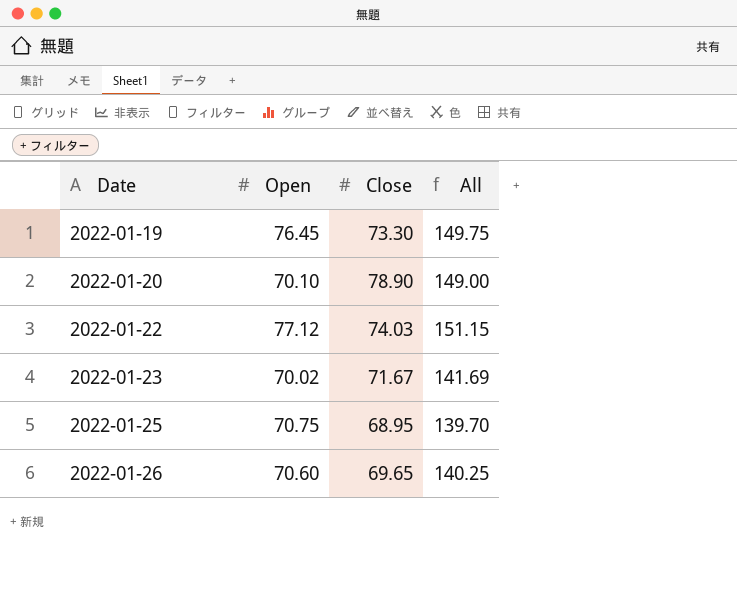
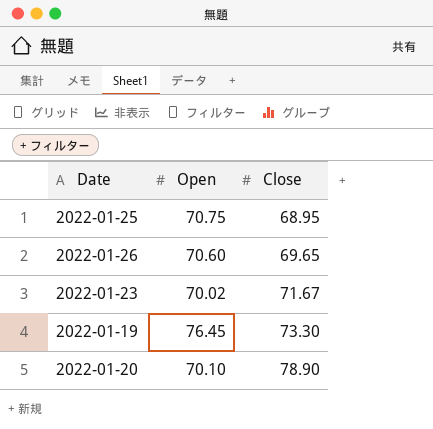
row order: Date ascending -> Close ascending
column All | formula: [Open] + [Close] -> none
row 2022-01-22: 77.12 | 74.03 | 151.15 -> none

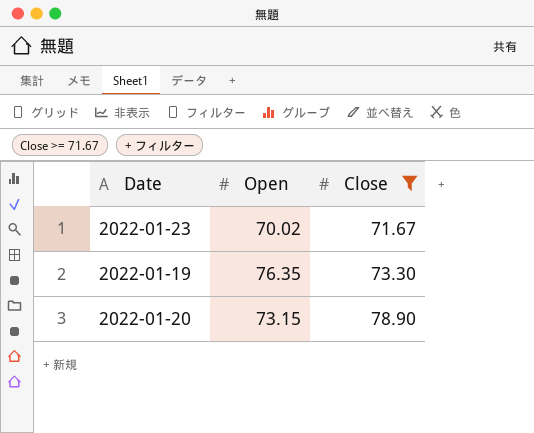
filter: none -> Close >= 71.67
2022-01-19 | Open: 76.45 -> 76.35
2022-01-20 | Open: 70.10 -> 73.15

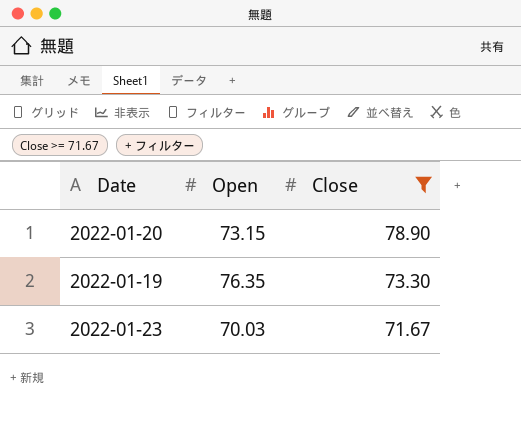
row order: Close ascending -> Close descending
2022-01-23 | Open: 70.02 -> 70.03

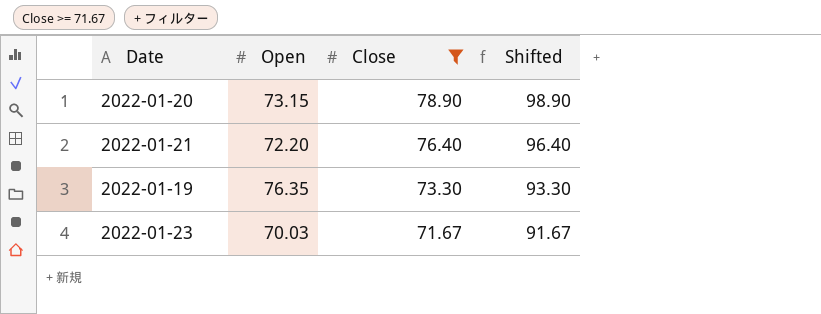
column Shifted | formula: none -> [Close] + 20
row 2022-01-21: none -> 72.20 | 76.40 | 96.40

